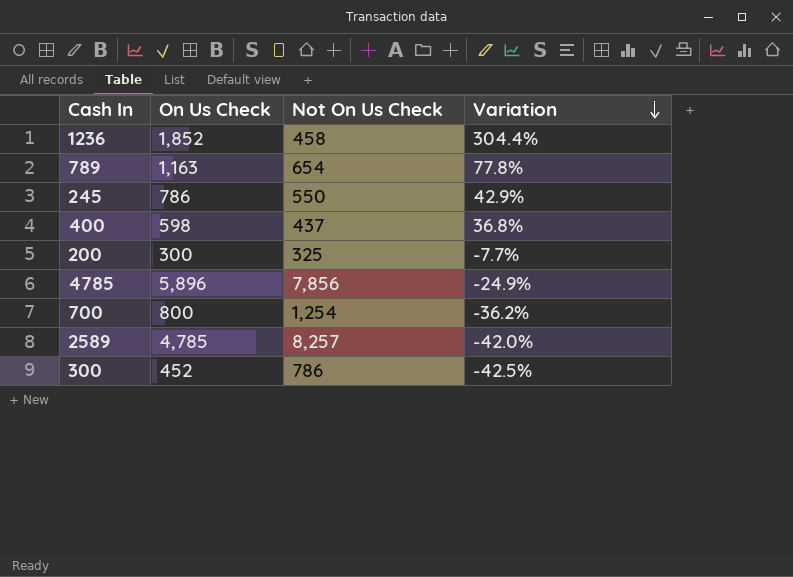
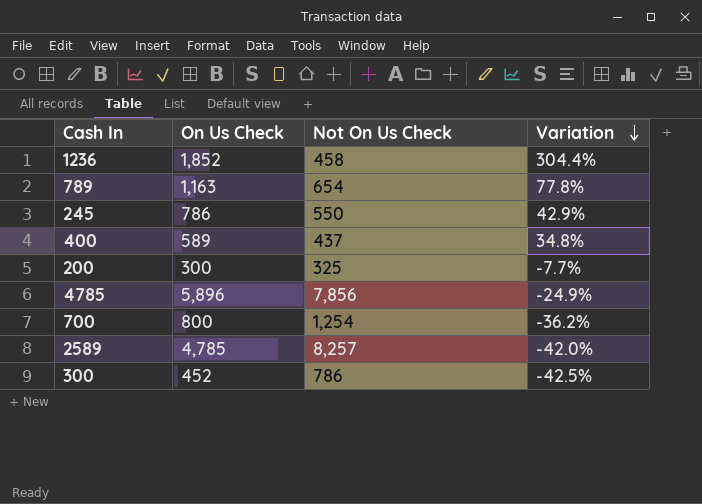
400 | On Us Check: 598 -> 589
400 | Variation: 36.8% -> 34.8%

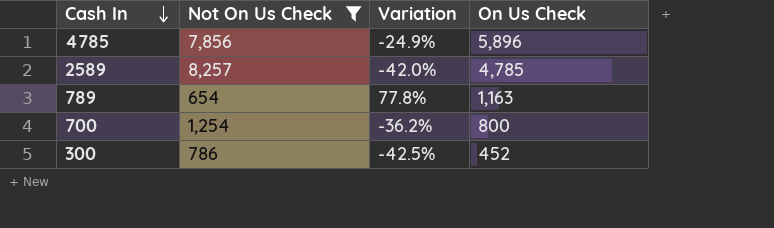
filter: none -> Not On Us Check >= 654
row order: Variation descending -> Cash In descending
column On Us Check | position: 2 -> 4

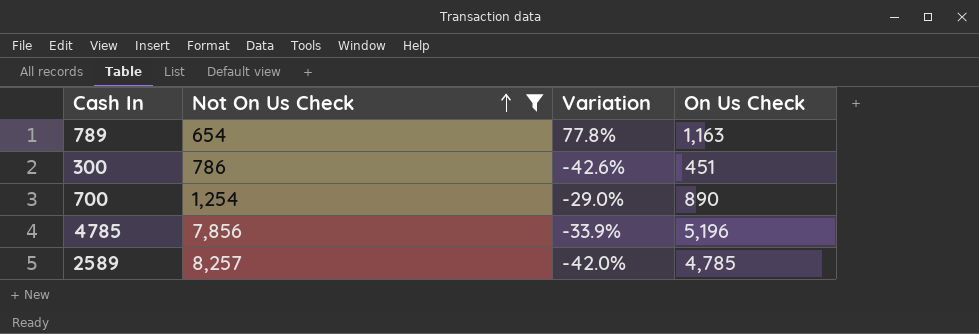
row order: Cash In descending -> Not On Us Check ascending
300 | Variation: -42.5% -> -42.6%
300 | On Us Check: 452 -> 451
700 | Variation: -36.2% -> -29.0%
700 | On Us Check: 800 -> 890
4785 | Variation: -24.9% -> -33.9%
4785 | On Us Check: 5,896 -> 5,196

